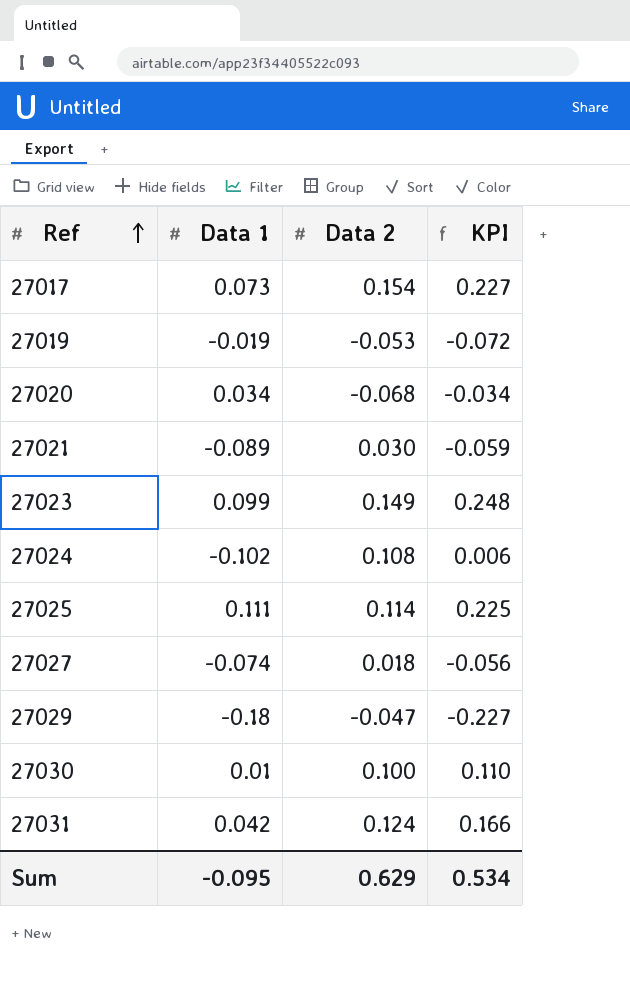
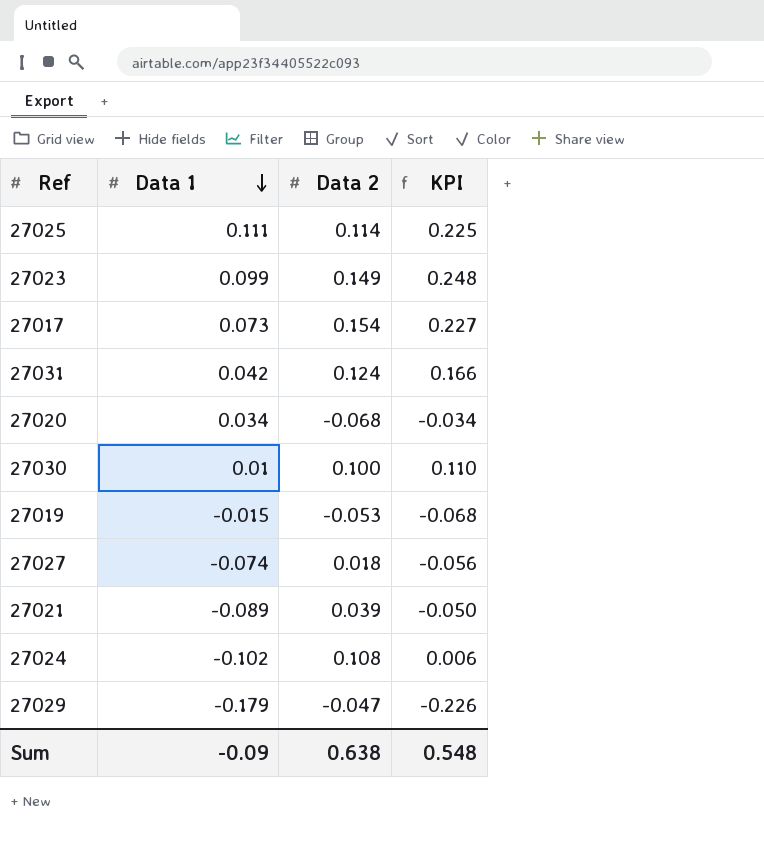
row order: Ref ascending -> Data 1 descending
27019 | Data 1: -0.019 -> -0.015
27019 | KPI: -0.072 -> -0.068
27021 | Data 2: 0.030 -> 0.039
27021 | KPI: -0.059 -> -0.050
27029 | Data 1: -0.18 -> -0.179
27029 | KPI: -0.227 -> -0.226
Sum | Data 1: -0.095 -> -0.09
Sum | Data 2: 0.629 -> 0.638
Sum | KPI: 0.534 -> 0.548

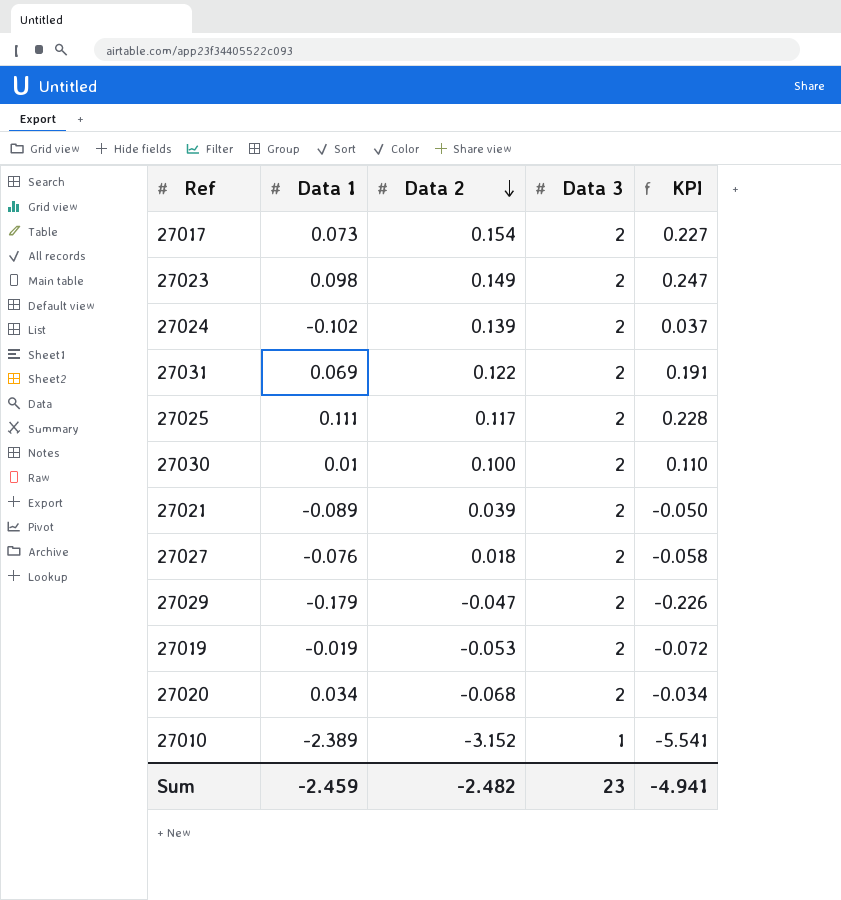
row order: Data 1 descending -> Data 2 descending
column Data 3 | position: none -> 4
27023 | Data 1: 0.099 -> 0.098
27023 | KPI: 0.248 -> 0.247
27024 | Data 2: 0.108 -> 0.139
27024 | KPI: 0.006 -> 0.037
27031 | Data 1: 0.042 -> 0.069
27031 | Data 2: 0.124 -> 0.122
27031 | KPI: 0.166 -> 0.191
27025 | Data 2: 0.114 -> 0.117
27025 | KPI: 0.225 -> 0.228
27027 | Data 1: -0.074 -> -0.076
27027 | KPI: -0.056 -> -0.058
27019 | Data 1: -0.015 -> -0.019
27019 | KPI: -0.068 -> -0.072
row 27010: none -> -2.389 | -3.152 | 1 | -5.541
Sum | Data 1: -0.09 -> -2.459
Sum | Data 2: 0.638 -> -2.482
Sum | KPI: 0.548 -> -4.941

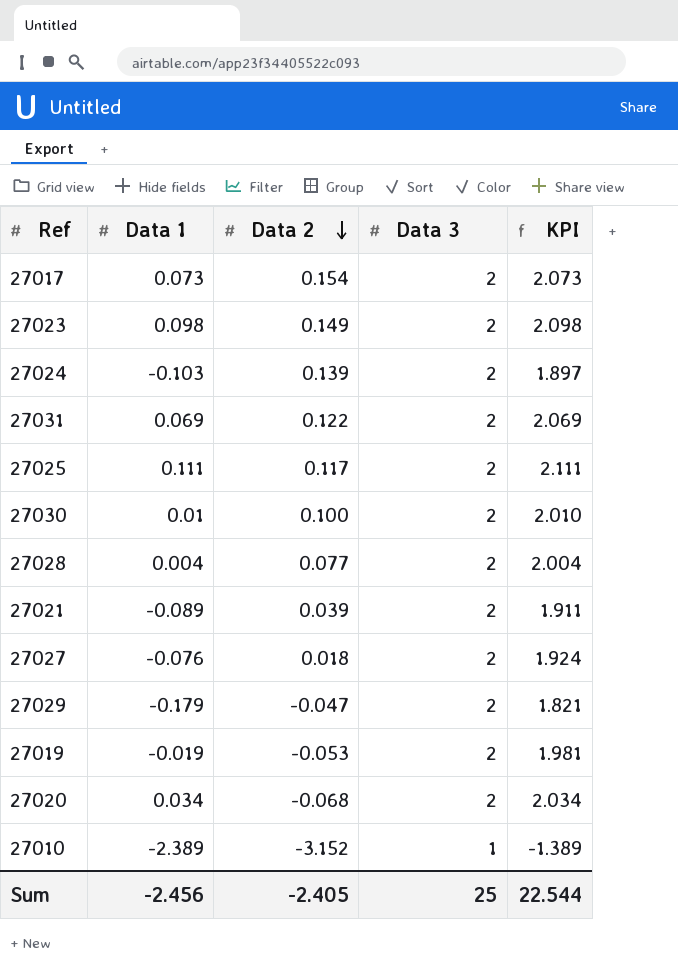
column KPI | formula: [Data 1] + [Data 2] -> [Data 1] + [Data 3]
27024 | Data 1: -0.102 -> -0.103
row 27028: none -> 0.004 | 0.077 | 2 | 2.004
Sum | Data 1: -2.459 -> -2.456
Sum | Data 2: -2.482 -> -2.405
Sum | Data 3: 23 -> 25
Sum | KPI: -4.941 -> 22.544

